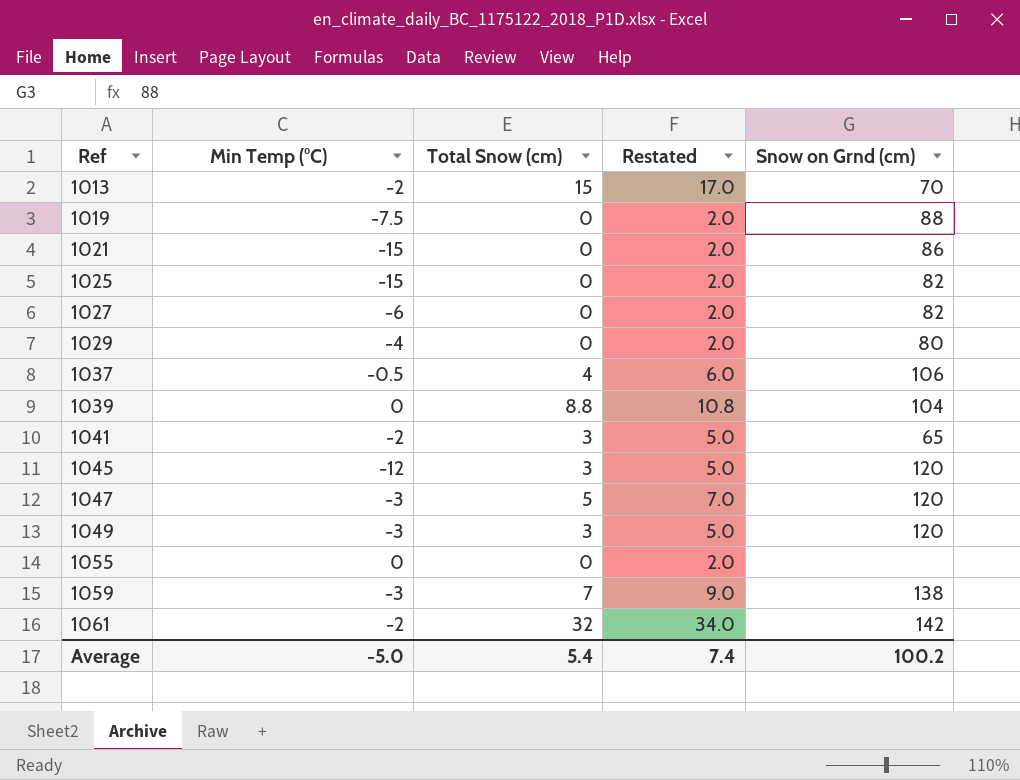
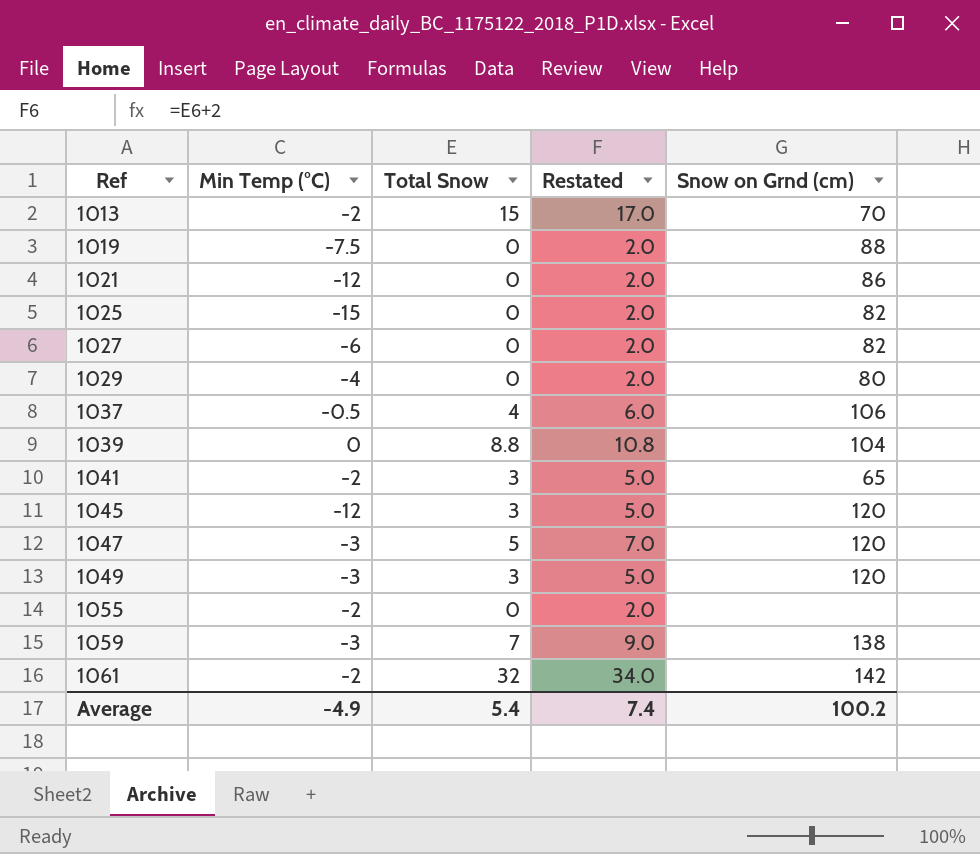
column name: Total Snow (cm) -> Total Snow
1021 | Min Temp (°C): -15 -> -12
1055 | Min Temp (°C): 0 -> -2
Average | Min Temp (°C): -5.0 -> -4.9

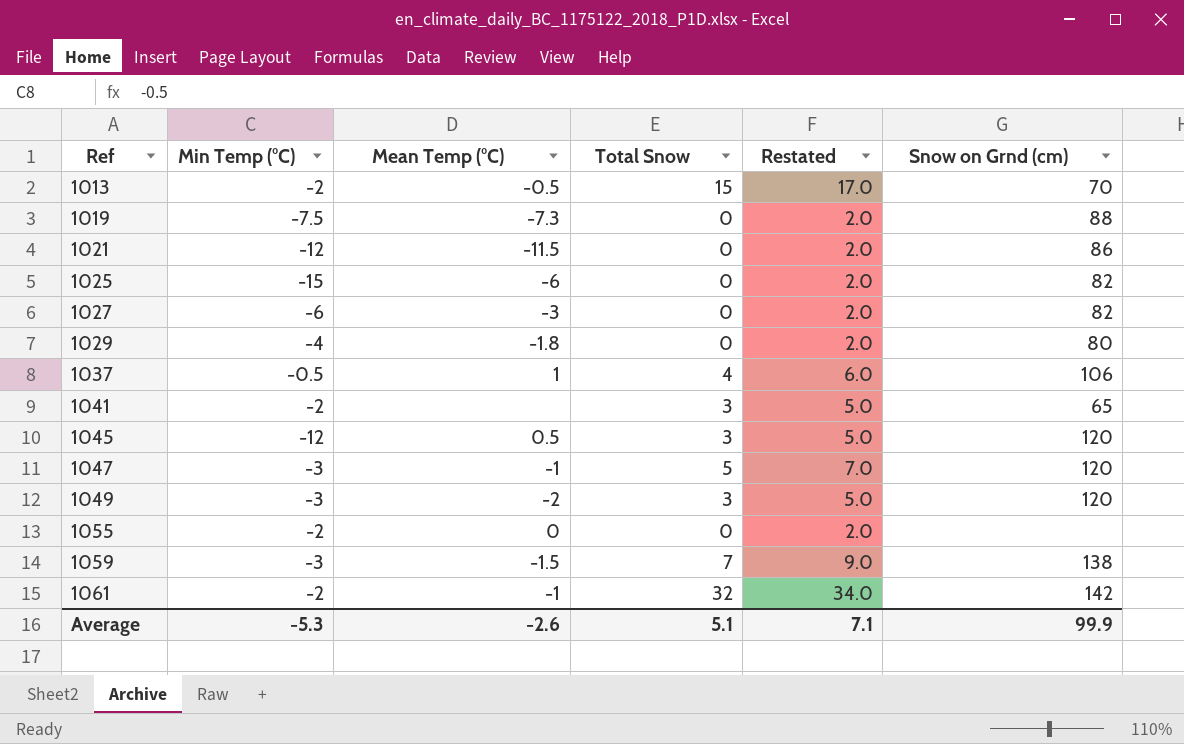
column Mean Temp (°C) | position: none -> 3
row 1039: 0 | 8.8 | 10.8 | 104 -> none
Average | Min Temp (°C): -4.9 -> -5.3
Average | Total Snow: 5.4 -> 5.1
Average | Restated: 7.4 -> 7.1
Average | Snow on Grnd (cm): 100.2 -> 99.9

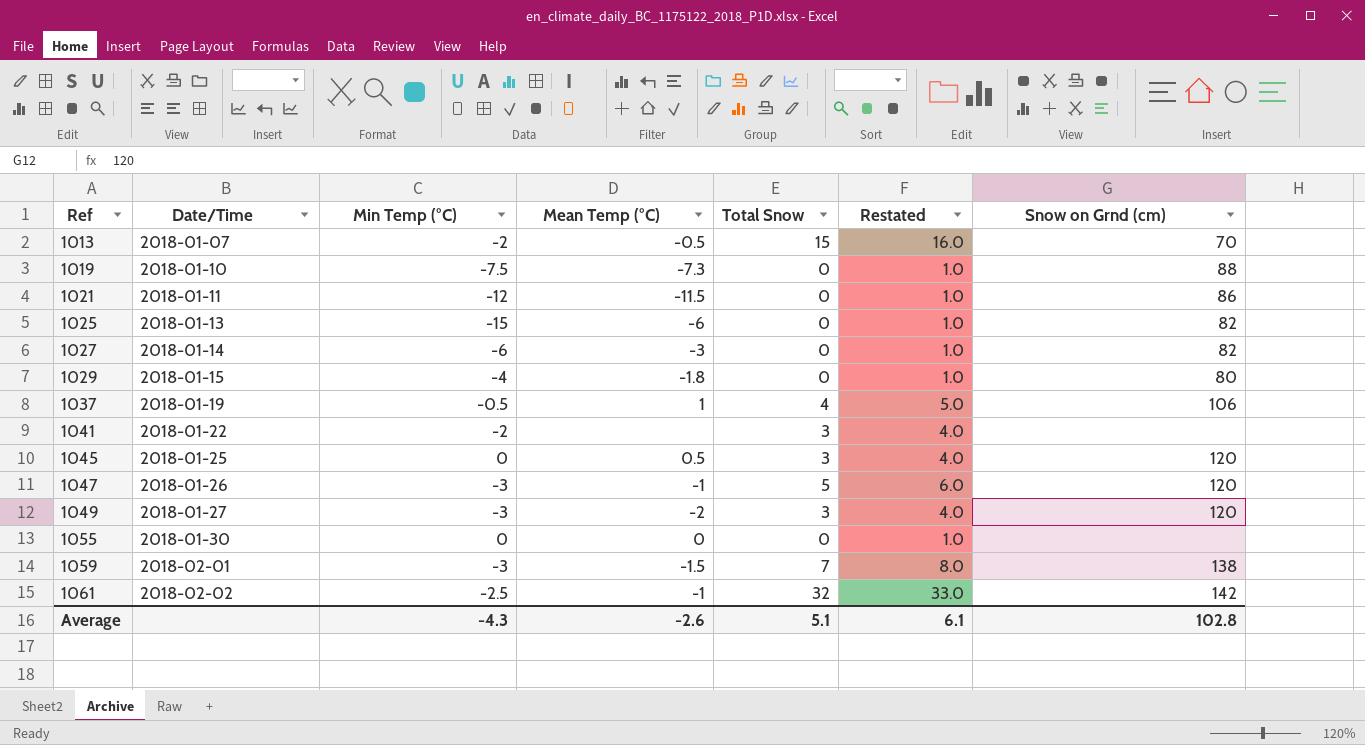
column Date/Time | position: none -> 2
column Restated | formula: [Total Snow] + 2 -> [Total Snow] + 1
1041 | Snow on Grnd (cm): 65 -> none
1045 | Min Temp (°C): -12 -> 0
1055 | Min Temp (°C): -2 -> 0
1061 | Min Temp (°C): -2 -> -2.5
Average | Min Temp (°C): -5.3 -> -4.3
Average | Restated: 7.1 -> 6.1
Average | Snow on Grnd (cm): 99.9 -> 102.8

